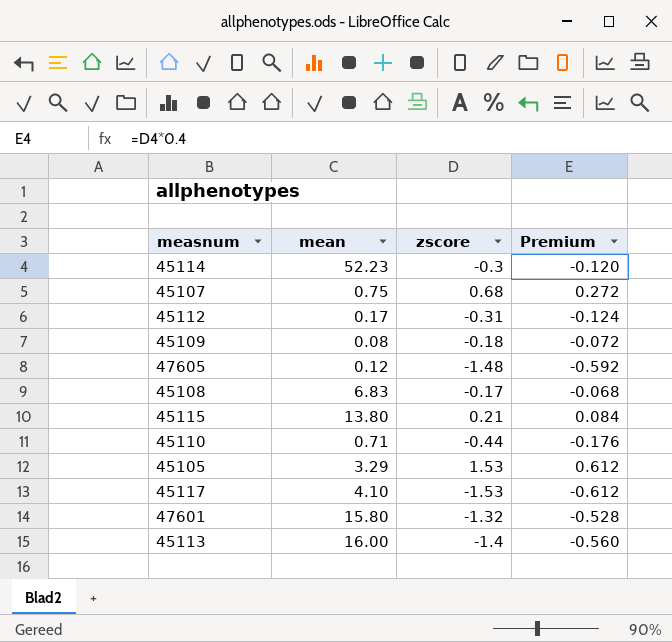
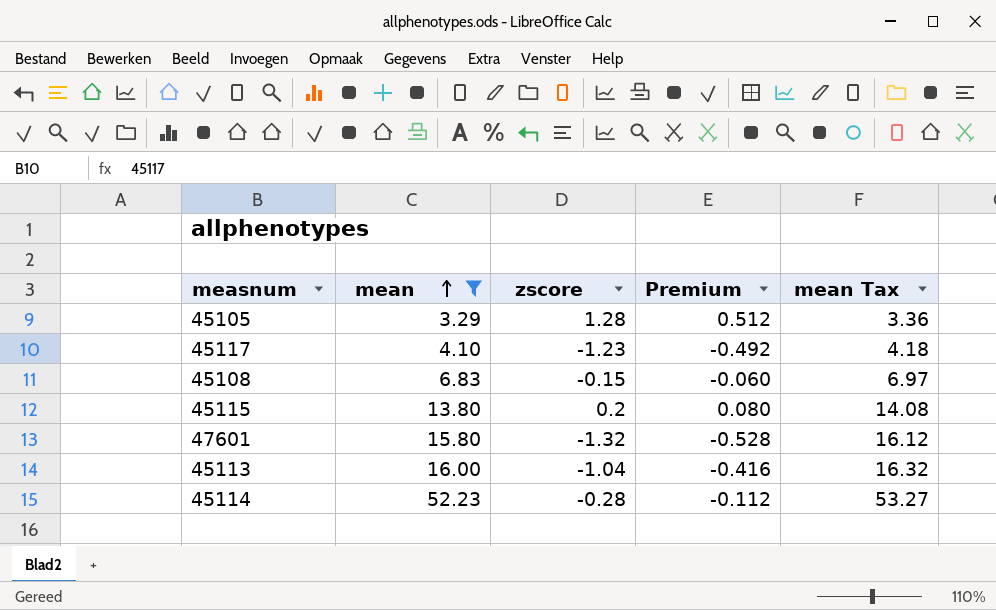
filter: none -> mean >= 3.29
row order: none -> mean ascending
column mean Tax | formula: none -> [mean] * 1.02
45105 | zscore: 1.53 -> 1.28
45105 | Premium: 0.612 -> 0.512
45117 | zscore: -1.53 -> -1.23
45117 | Premium: -0.612 -> -0.492
45108 | zscore: -0.17 -> -0.15
45108 | Premium: -0.068 -> -0.060
45115 | zscore: 0.21 -> 0.2
45115 | Premium: 0.084 -> 0.080
45113 | zscore: -1.4 -> -1.04
45113 | Premium: -0.560 -> -0.416
45114 | zscore: -0.3 -> -0.28
45114 | Premium: -0.120 -> -0.112

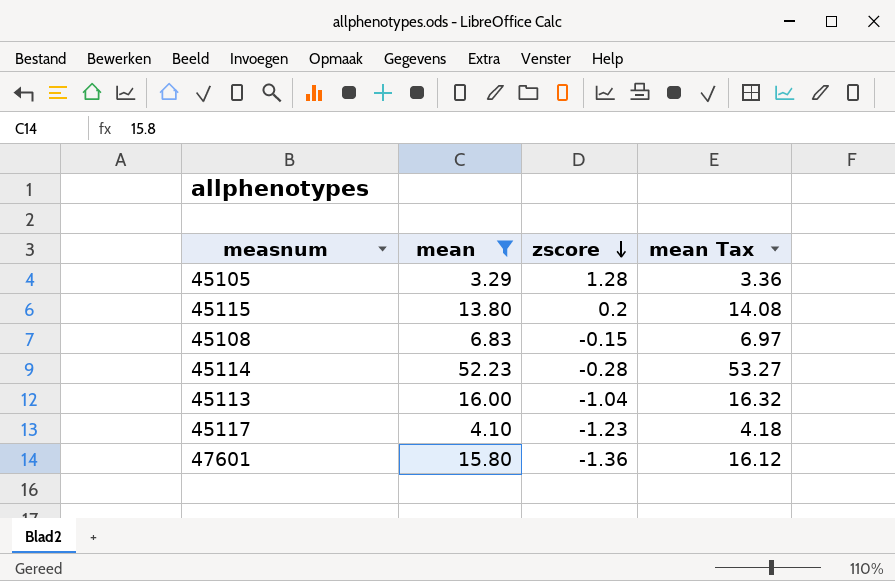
row order: mean ascending -> zscore descending
column Premium | formula: [zscore] * 0.4 -> none
47601 | zscore: -1.32 -> -1.36

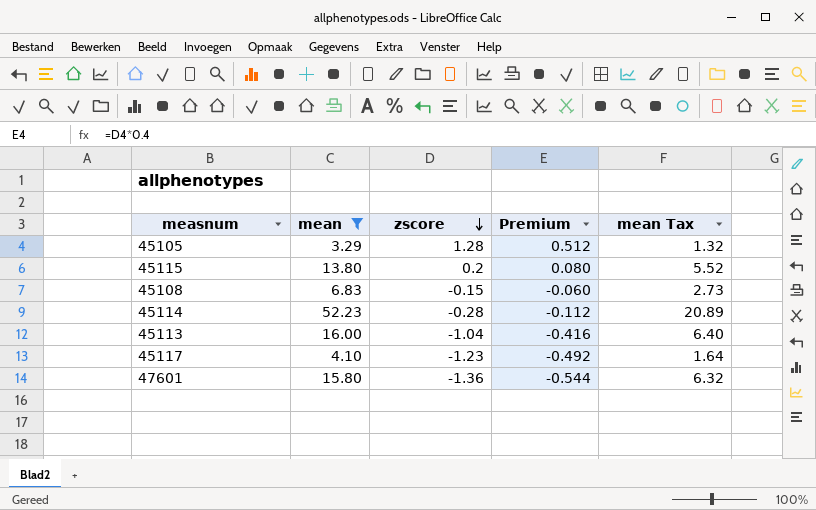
column Premium | formula: none -> [zscore] * 0.4
column mean Tax | formula: [mean] * 1.02 -> [mean] * 0.4

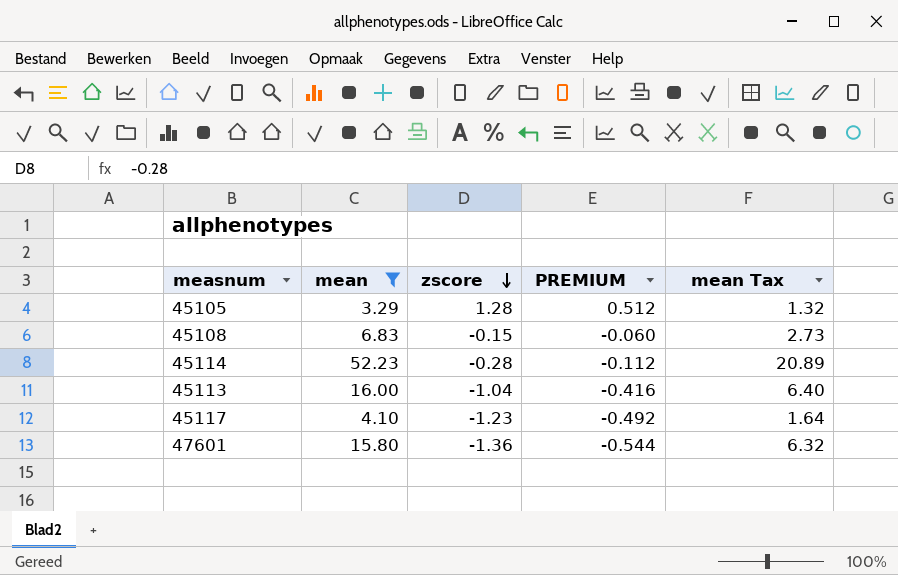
column name: Premium -> PREMIUM
row 45115: 13.80 | 0.2 | 0.080 | 5.52 -> none

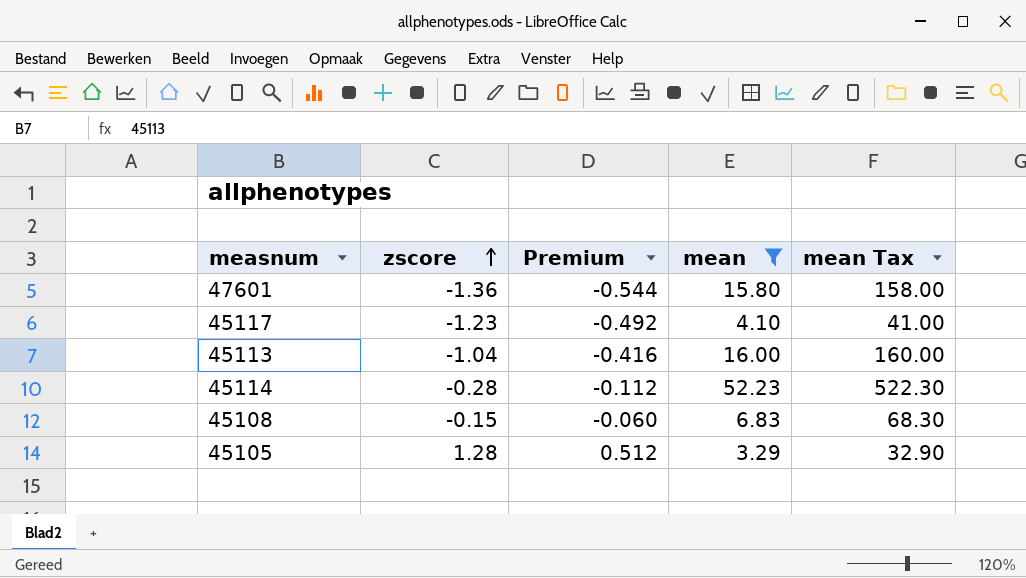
row order: zscore descending -> zscore ascending
column name: PREMIUM -> Premium
column mean | position: 2 -> 4
column mean Tax | formula: [mean] * 0.4 -> [mean] * 10

